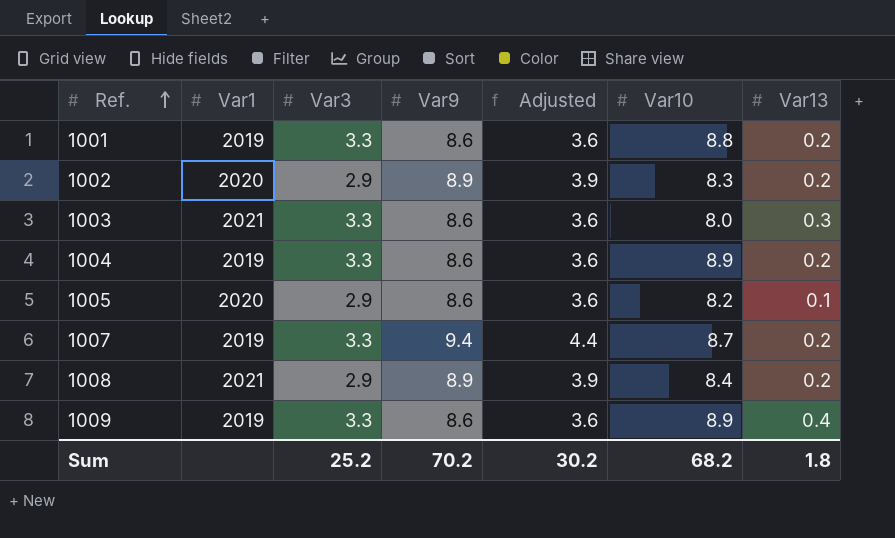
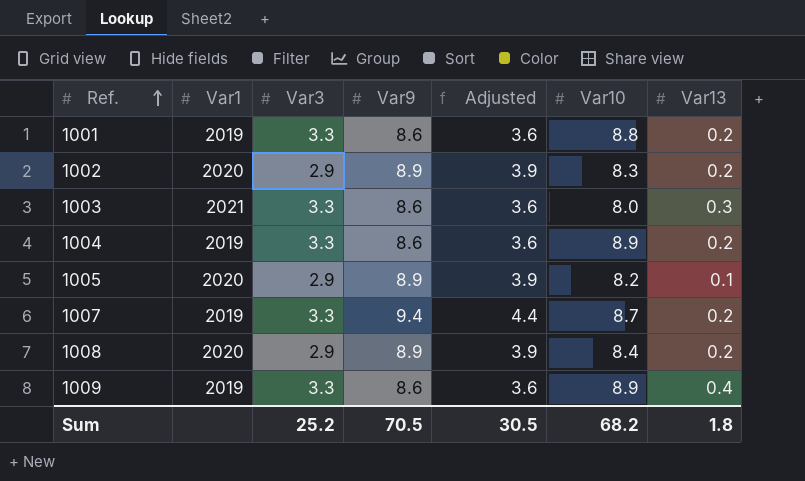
1005 | Var9: 8.6 -> 8.9
1005 | Adjusted: 3.6 -> 3.9
1008 | Var1: 2021 -> 2020
Sum | Var9: 70.2 -> 70.5
Sum | Adjusted: 30.2 -> 30.5

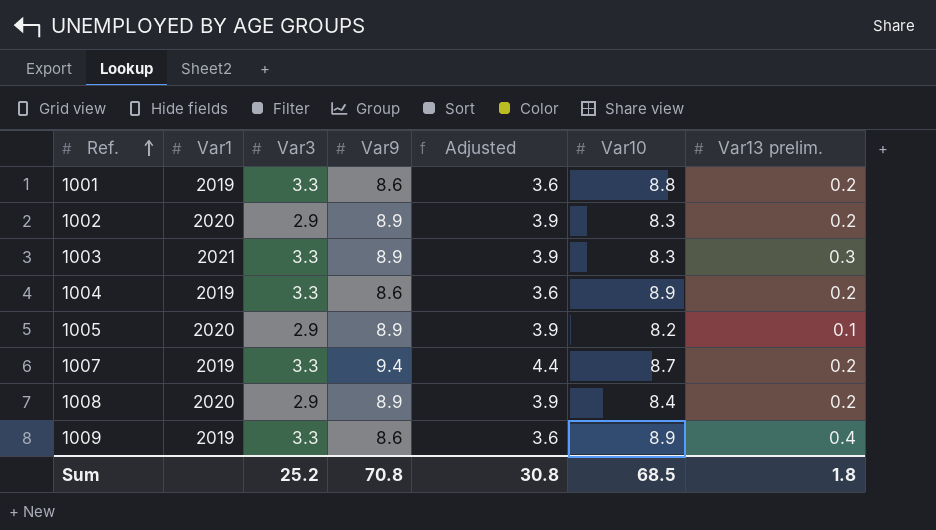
column name: Var13 -> Var13 prelim.
1003 | Var9: 8.6 -> 8.9
1003 | Adjusted: 3.6 -> 3.9
1003 | Var10: 8.0 -> 8.3
Sum | Var9: 70.5 -> 70.8
Sum | Adjusted: 30.5 -> 30.8
Sum | Var10: 68.2 -> 68.5

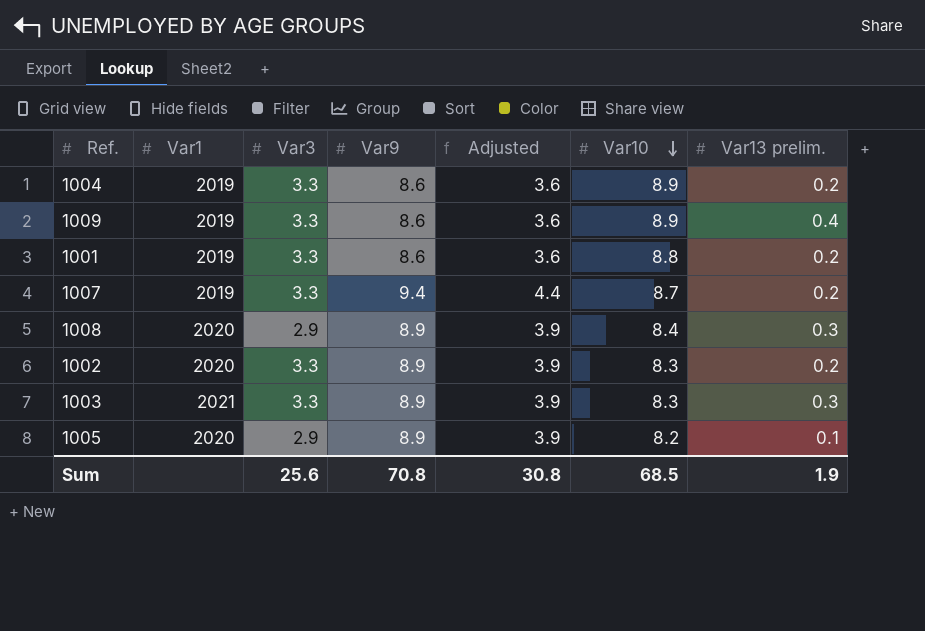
row order: Ref. ascending -> Var10 descending
1008 | Var13 prelim.: 0.2 -> 0.3
1002 | Var3: 2.9 -> 3.3
Sum | Var3: 25.2 -> 25.6
Sum | Var13 prelim.: 1.8 -> 1.9

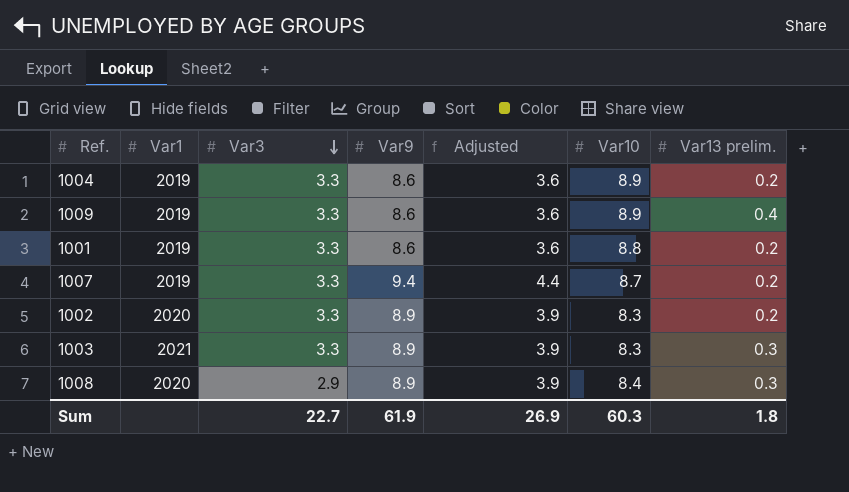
row order: Var10 descending -> Var3 descending
row 1005: 2020 | 2.9 | 8.9 | 3.9 | 8.2 | 0.1 -> none
Sum | Var3: 25.6 -> 22.7
Sum | Var9: 70.8 -> 61.9
Sum | Adjusted: 30.8 -> 26.9
Sum | Var10: 68.5 -> 60.3
Sum | Var13 prelim.: 1.9 -> 1.8

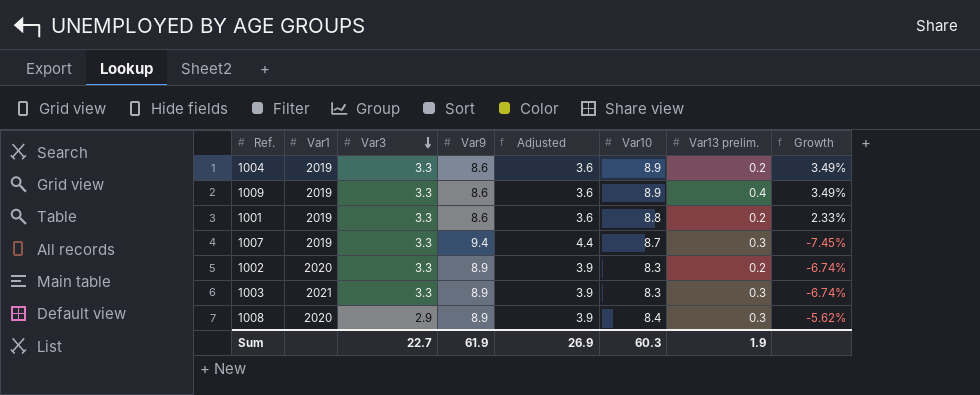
column Growth | formula: none -> ([Var10] - [Var9]) / [Var9]
1007 | Var13 prelim.: 0.2 -> 0.3
Sum | Var13 prelim.: 1.8 -> 1.9

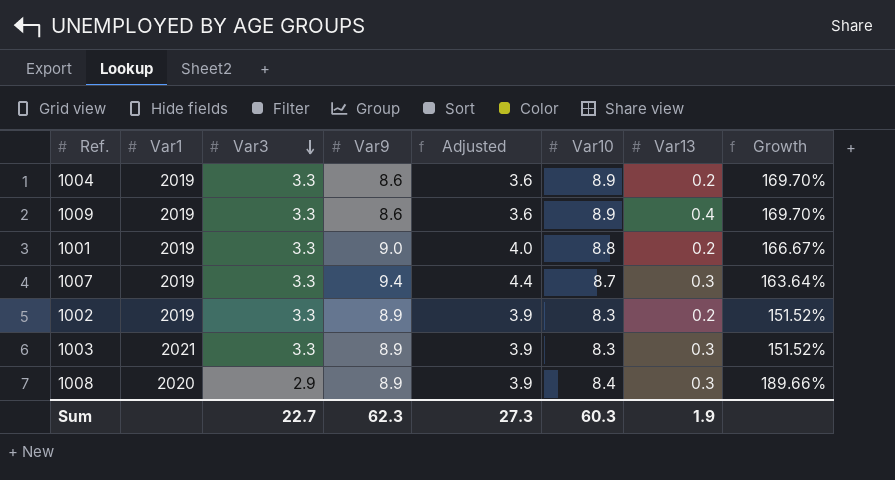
column name: Var13 prelim. -> Var13
column Growth | formula: ([Var10] - [Var9]) / [Var9] -> ([Var10] - [Var3]) / [Var3]
1001 | Var9: 8.6 -> 9.0
1001 | Adjusted: 3.6 -> 4.0
1002 | Var1: 2020 -> 2019
Sum | Var9: 61.9 -> 62.3
Sum | Adjusted: 26.9 -> 27.3

